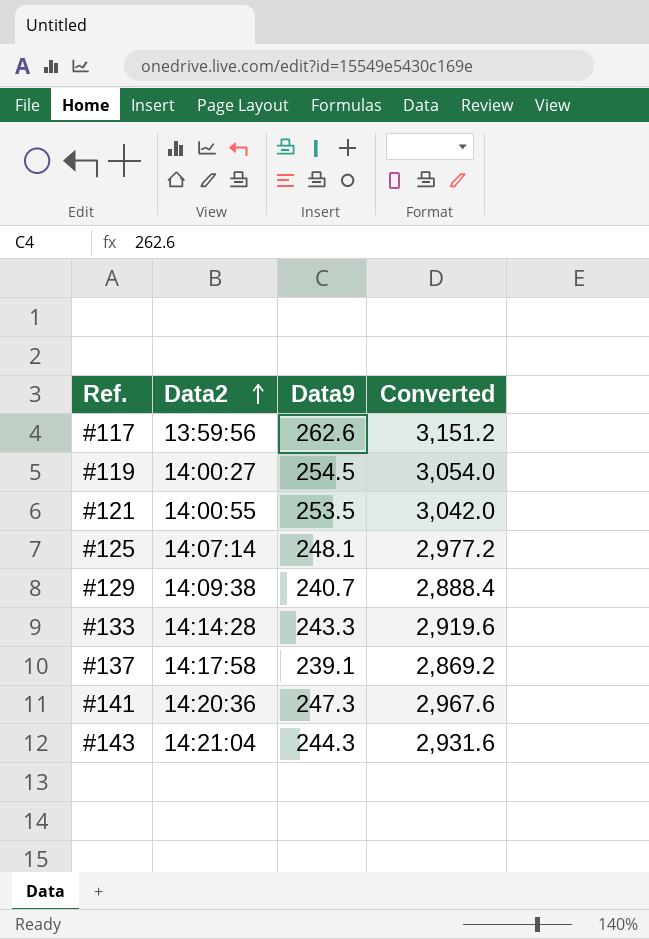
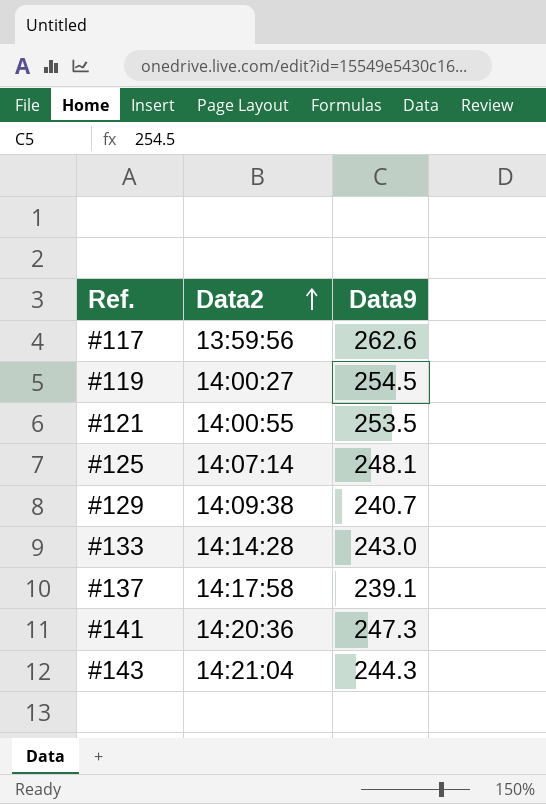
column Converted | formula: [Data9] * 12 -> none
#133 | Data9: 243.3 -> 243.0

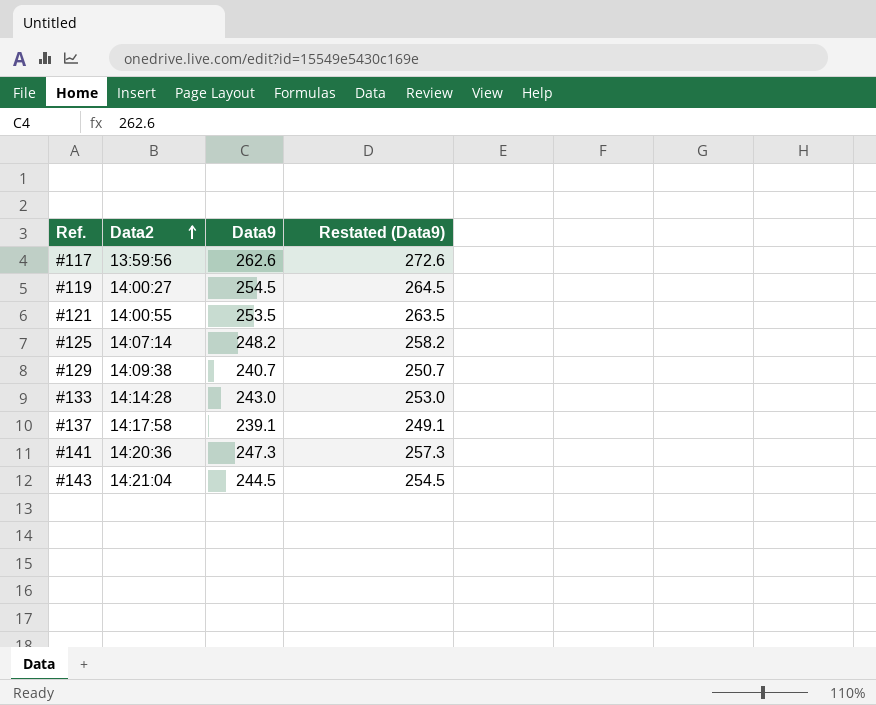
column Restated (Data9) | formula: none -> [Data9] + 10
#125 | Data9: 248.1 -> 248.2
#143 | Data9: 244.3 -> 244.5

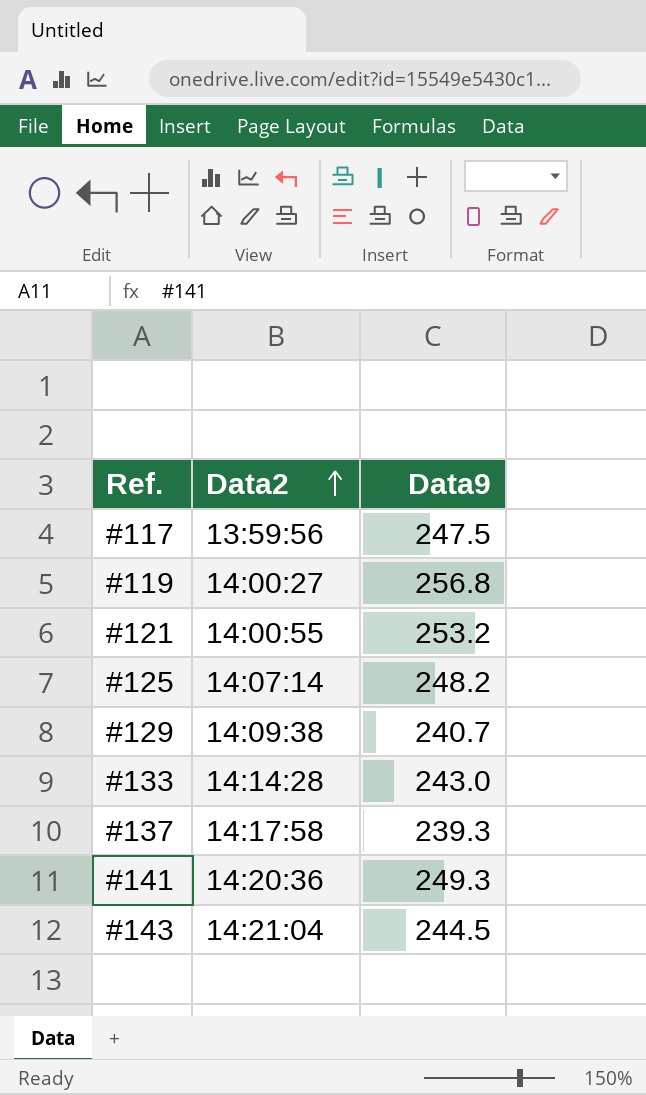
column Restated (Data9) | formula: [Data9] + 10 -> none
#117 | Data9: 262.6 -> 247.5
#119 | Data9: 254.5 -> 256.8
#121 | Data9: 253.5 -> 253.2
#137 | Data9: 239.1 -> 239.3
#141 | Data9: 247.3 -> 249.3

